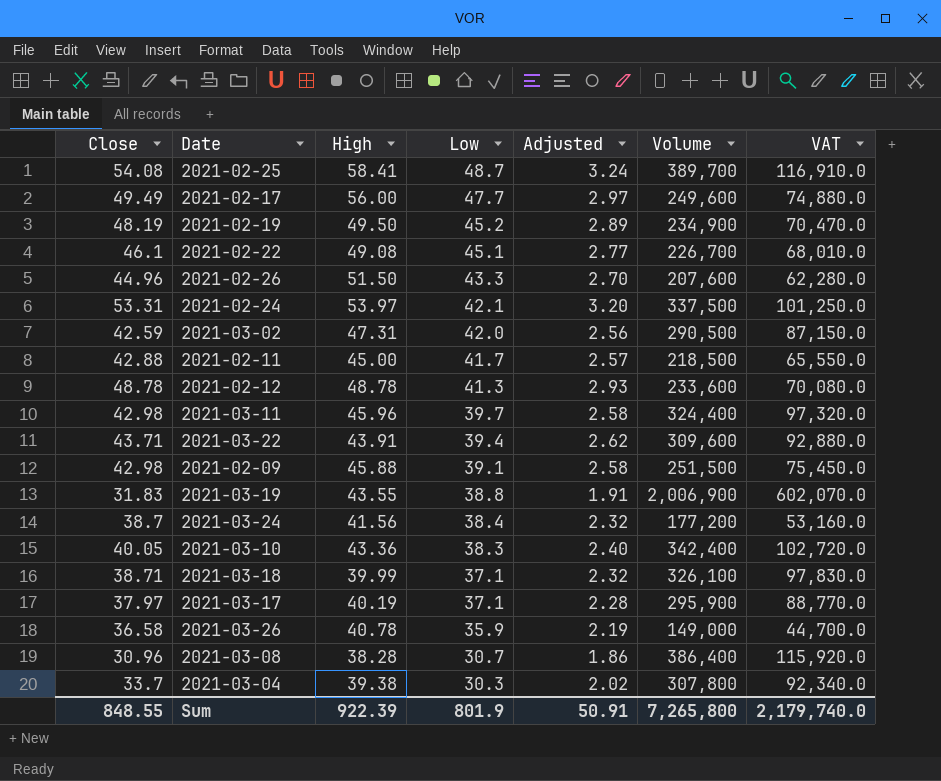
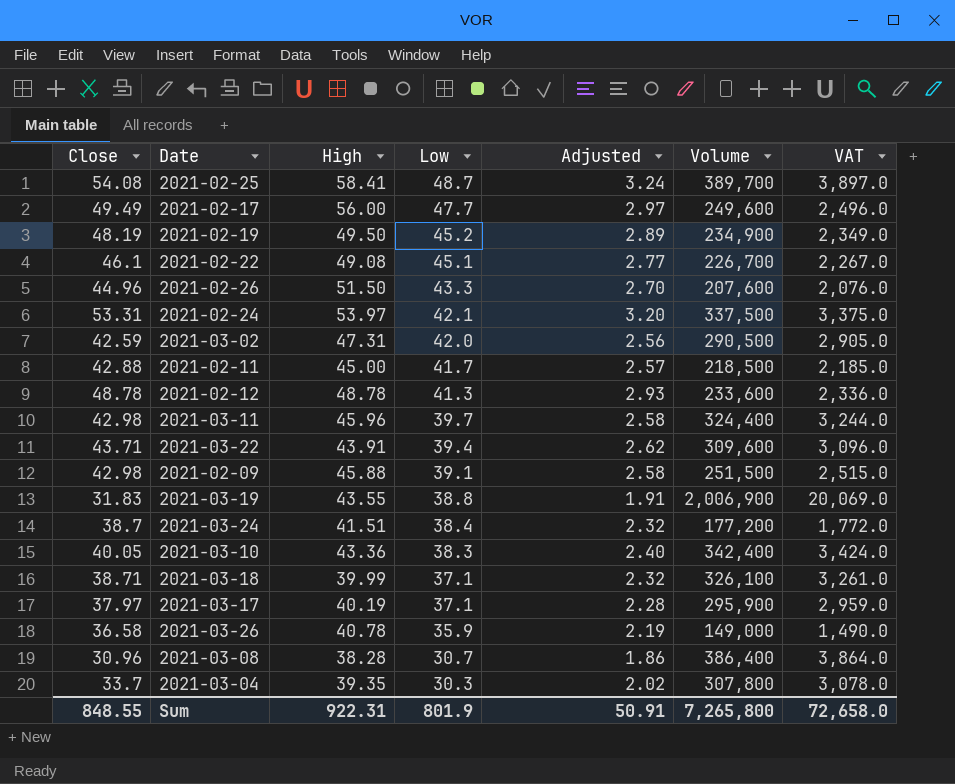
column VAT | formula: [Volume] * 0.3 -> [Volume] * 0.01
2021-03-24 | High: 41.56 -> 41.51
2021-03-04 | High: 39.38 -> 39.35
Sum | High: 922.39 -> 922.31
Sum | VAT: 2,179,740.0 -> 72,658.0

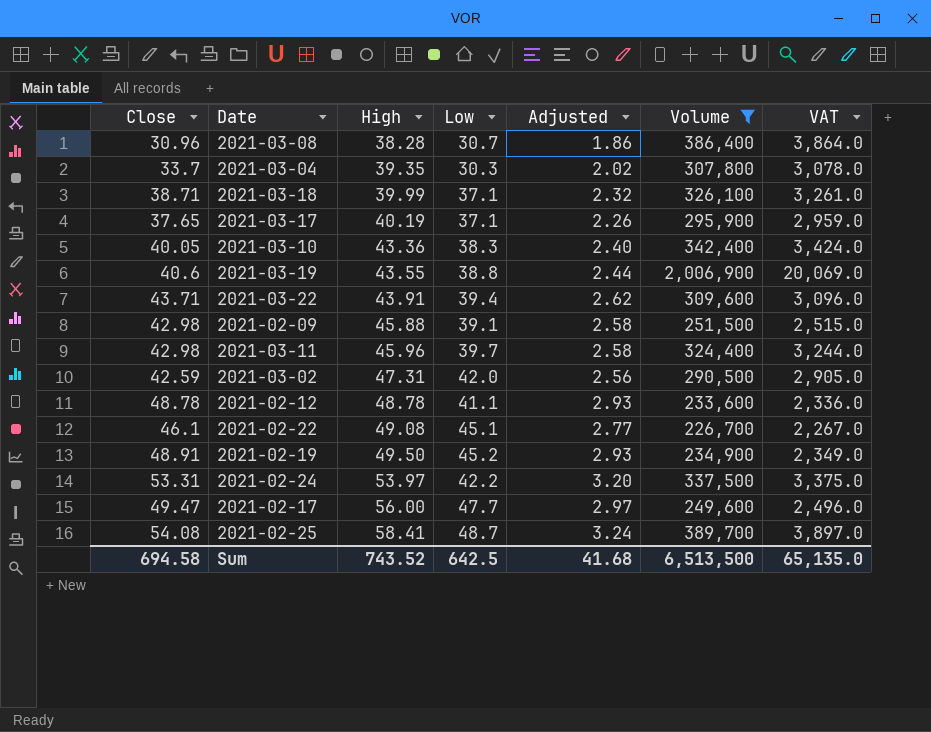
filter: none -> Volume >= 226,700
row order: Low descending -> High ascending
2021-03-17 | Close: 37.97 -> 37.65
2021-03-17 | Adjusted: 2.28 -> 2.26
2021-03-19 | Close: 31.83 -> 40.6
2021-03-19 | Adjusted: 1.91 -> 2.44
2021-02-12 | Low: 41.3 -> 41.1
2021-02-19 | Close: 48.19 -> 48.91
2021-02-19 | Adjusted: 2.89 -> 2.93
2021-02-24 | Low: 42.1 -> 42.2
2021-02-17 | Close: 49.49 -> 49.47
Sum | Close: 848.55 -> 694.58
Sum | High: 922.31 -> 743.52
Sum | Low: 801.9 -> 642.5
Sum | Adjusted: 50.91 -> 41.68
Sum | Volume: 7,265,800 -> 6,513,500
Sum | VAT: 72,658.0 -> 65,135.0

